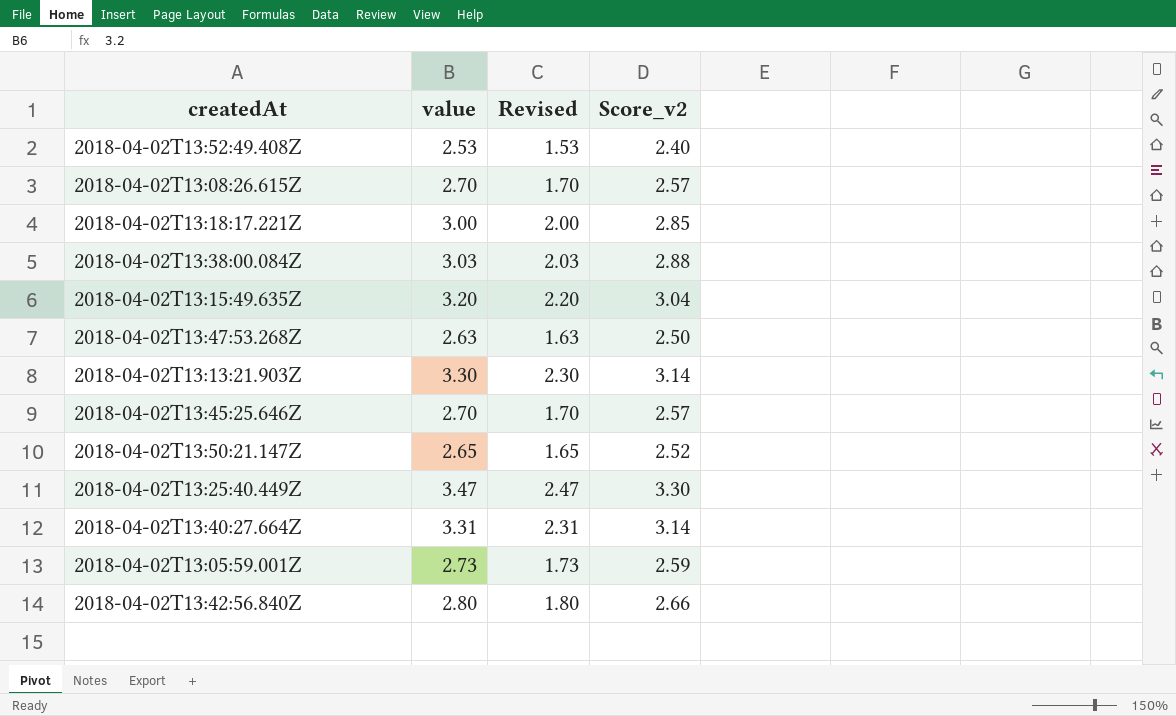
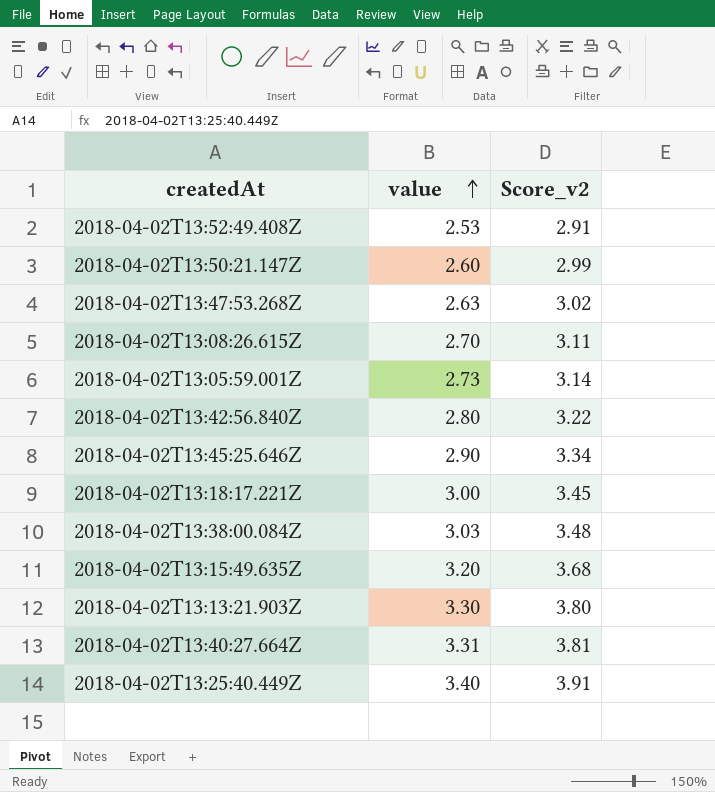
row order: none -> value ascending
column Revised | formula: [value] - 1 -> none
column Score_v2 | formula: [value] * 0.95 -> [value] * 1.15
2018-04-02T13:50:21.147Z | value: 2.65 -> 2.60
2018-04-02T13:45:25.646Z | value: 2.70 -> 2.90
2018-04-02T13:25:40.449Z | value: 3.47 -> 3.40

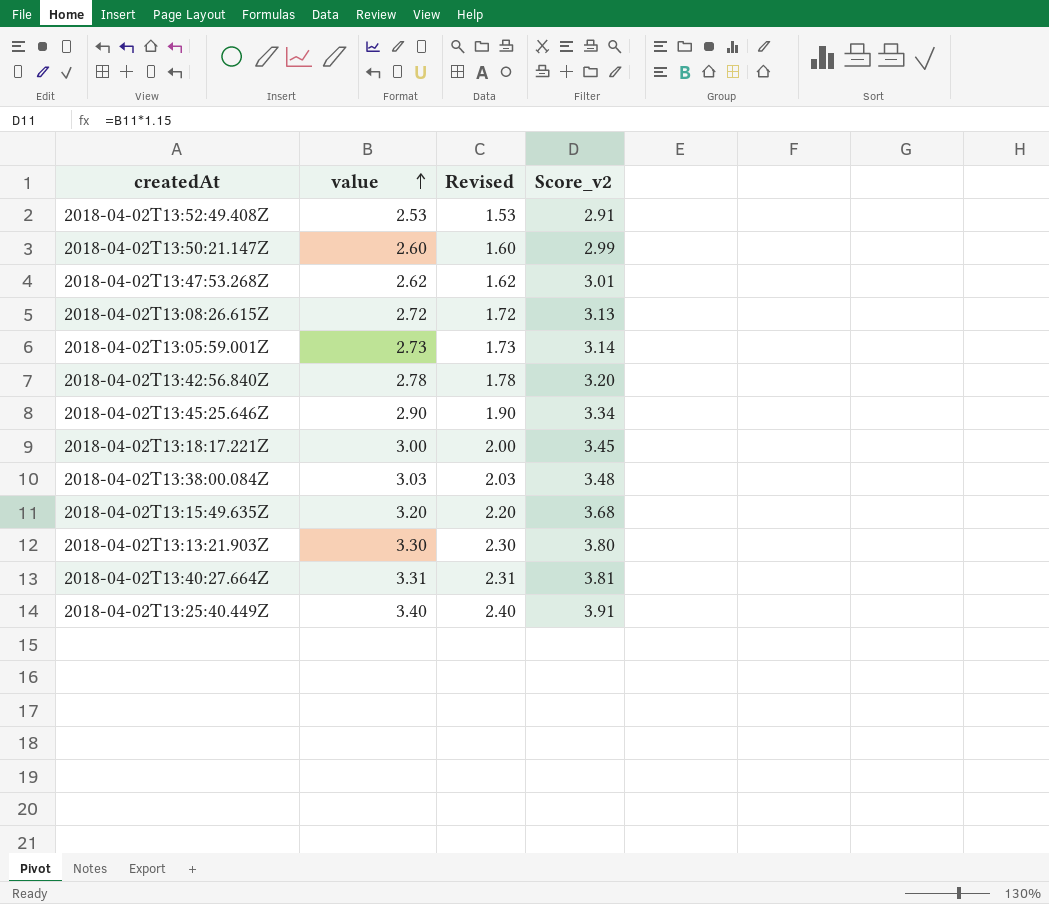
column Revised | formula: none -> [value] - 1
2018-04-02T13:47:53.268Z | value: 2.63 -> 2.62
2018-04-02T13:47:53.268Z | Score_v2: 3.02 -> 3.01
2018-04-02T13:08:26.615Z | value: 2.70 -> 2.72
2018-04-02T13:08:26.615Z | Score_v2: 3.11 -> 3.13
2018-04-02T13:42:56.840Z | value: 2.80 -> 2.78
2018-04-02T13:42:56.840Z | Score_v2: 3.22 -> 3.20

